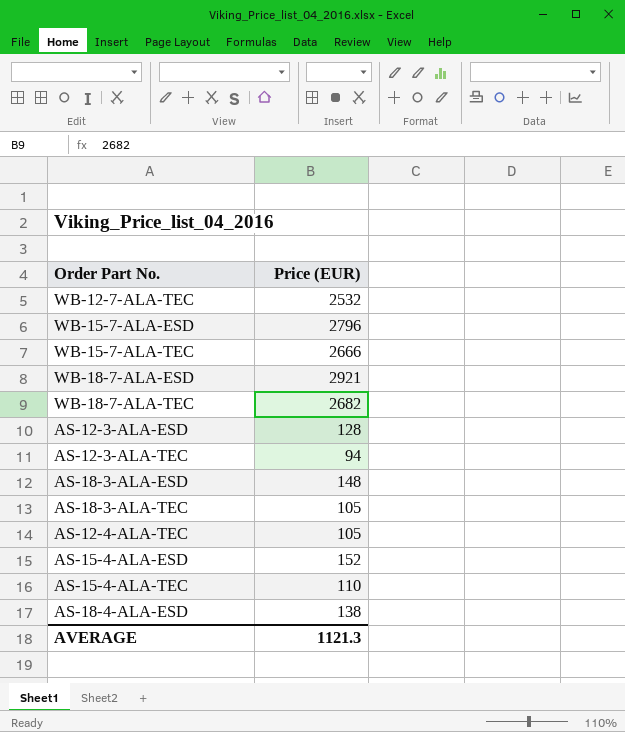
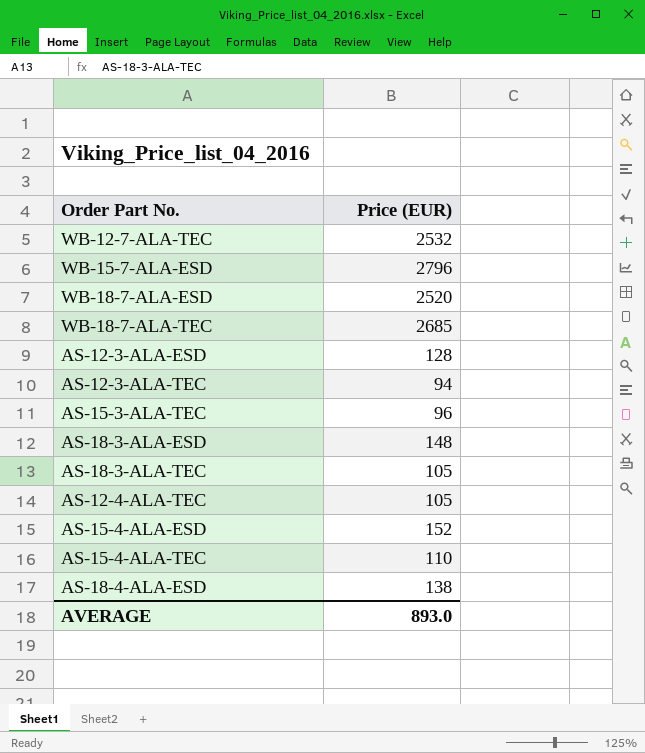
row WB-15-7-ALA-TEC: 2666 -> none
WB-18-7-ALA-ESD | Price (EUR): 2921 -> 2520
WB-18-7-ALA-TEC | Price (EUR): 2682 -> 2685
row AS-15-3-ALA-TEC: none -> 96
AVERAGE | Price (EUR): 1121.3 -> 893.0

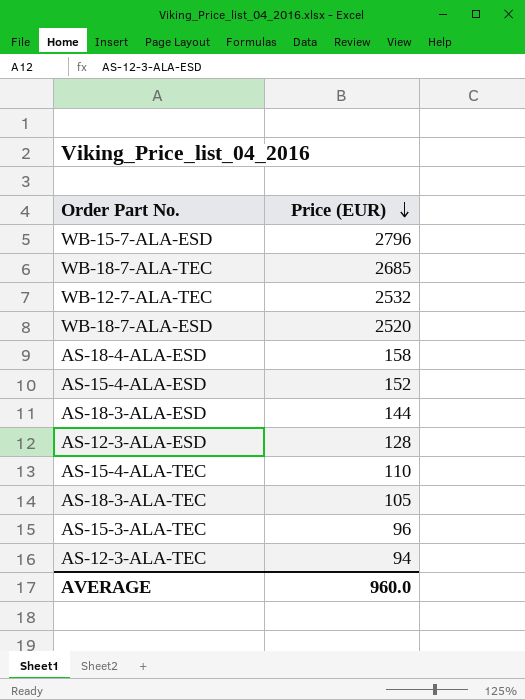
row order: none -> Price (EUR) descending
row AS-12-4-ALA-TEC: 105 -> none
AS-18-4-ALA-ESD | Price (EUR): 138 -> 158
AS-18-3-ALA-ESD | Price (EUR): 148 -> 144
AVERAGE | Price (EUR): 893.0 -> 960.0

